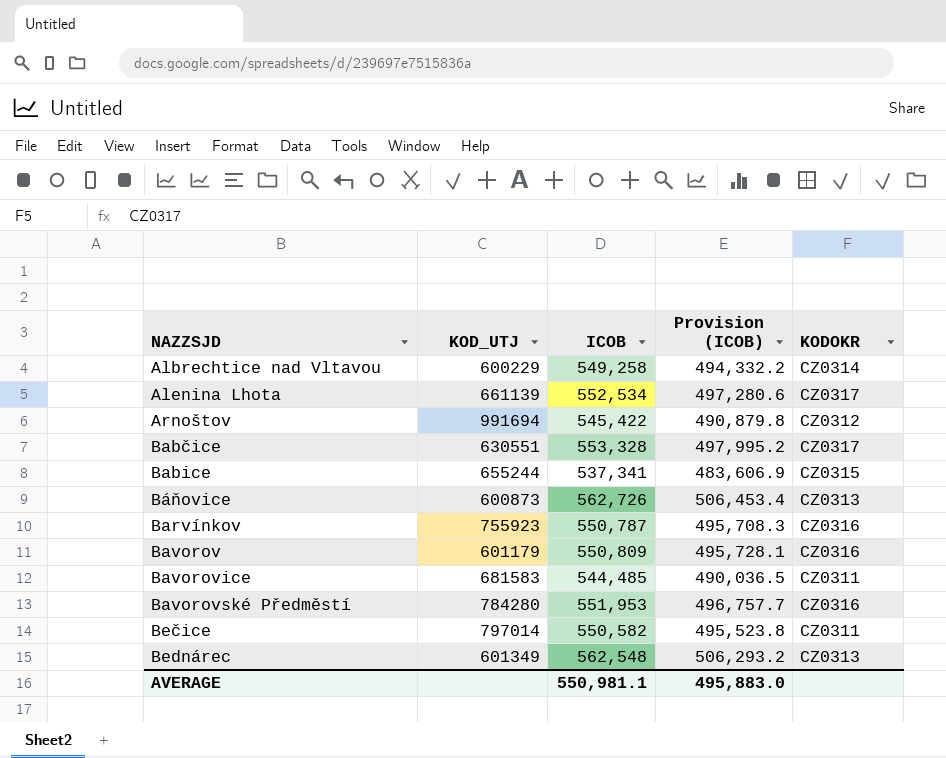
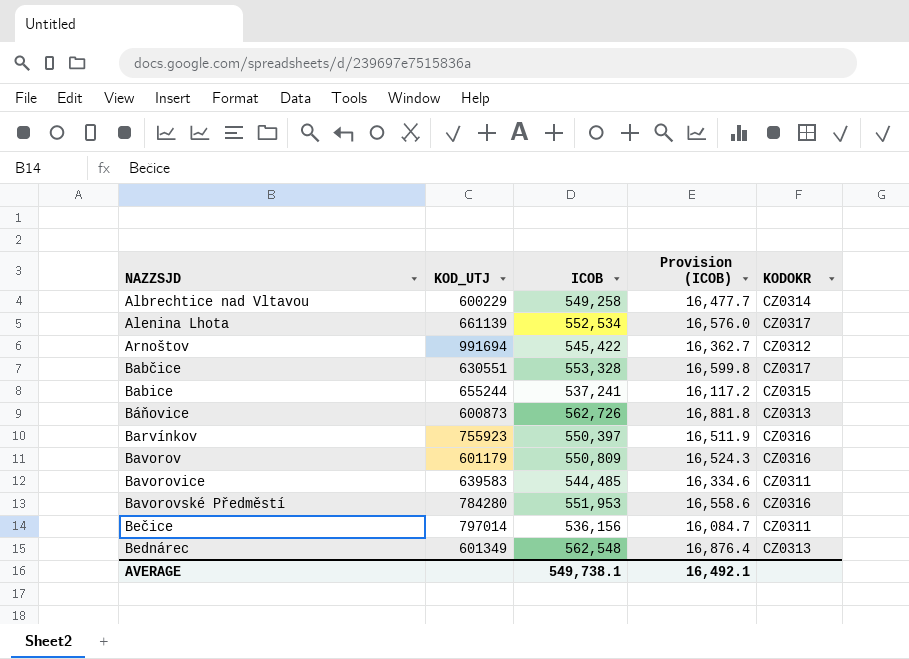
column Provision (ICOB) | formula: [ICOB] * 0.9 -> [ICOB] * 0.03
Babice | ICOB: 537,341 -> 537,241
Barvínkov | ICOB: 550,787 -> 550,397
Bavorovice | KOD_UTJ: 681583 -> 639583
Bečice | ICOB: 550,582 -> 536,156
AVERAGE | ICOB: 550,981.1 -> 549,738.1
AVERAGE | Provision (ICOB): 495,883.0 -> 16,492.1

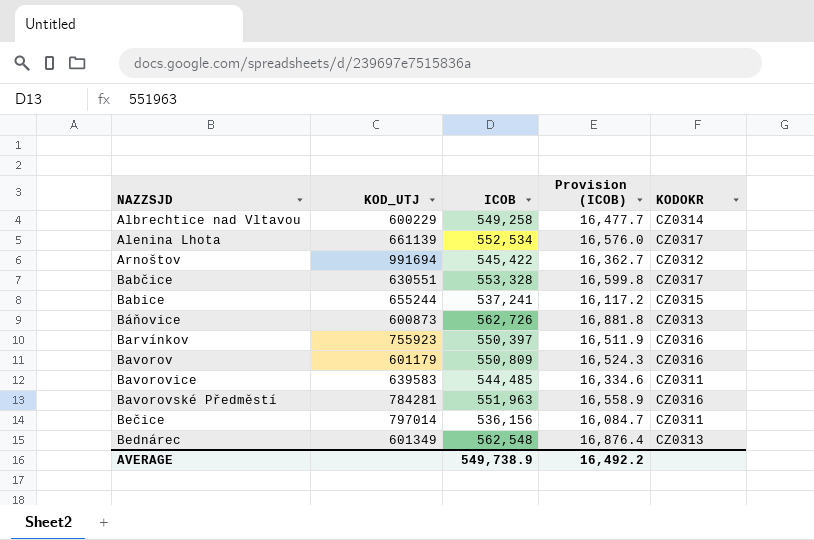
Bavorovské Předměstí | KOD_UTJ: 784280 -> 784281
Bavorovské Předměstí | ICOB: 551,953 -> 551,963
Bavorovské Předměstí | Provision (ICOB): 16,558.6 -> 16,558.9
AVERAGE | ICOB: 549,738.1 -> 549,738.9
AVERAGE | Provision (ICOB): 16,492.1 -> 16,492.2

